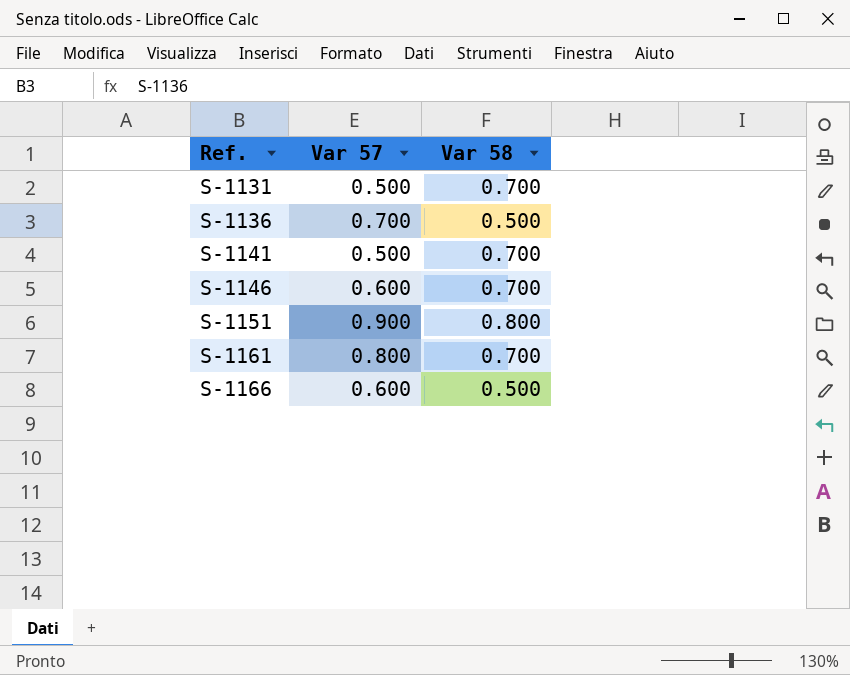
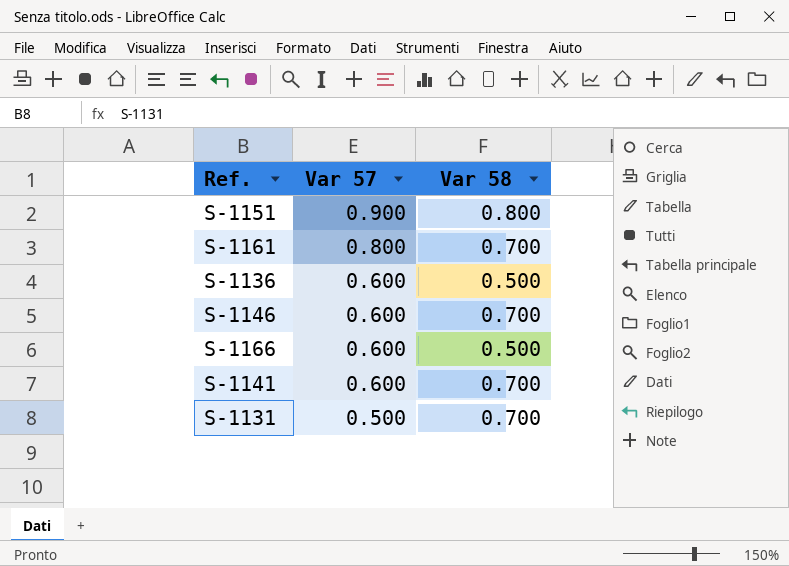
row order: Ref. ascending -> Var 57 descending
S-1136 | Var 57: 0.700 -> 0.600
S-1141 | Var 57: 0.500 -> 0.600

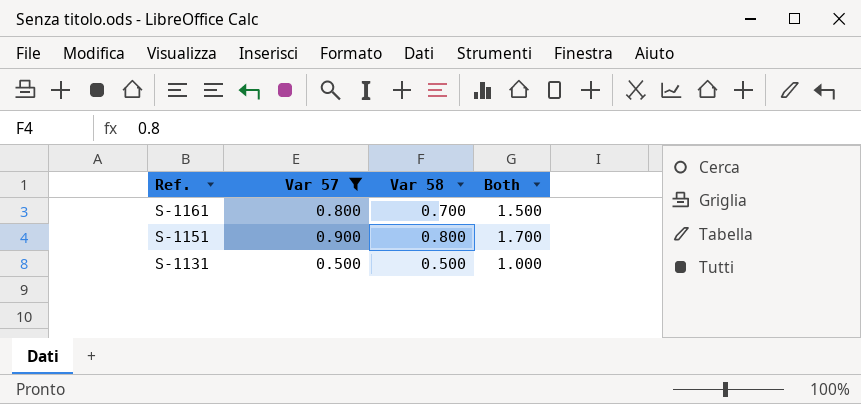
filter: none -> Var 57 != 0.600
row order: Var 57 descending -> Ref. descending
column Both | formula: none -> [Var 57] + [Var 58]
S-1131 | Var 58: 0.700 -> 0.500

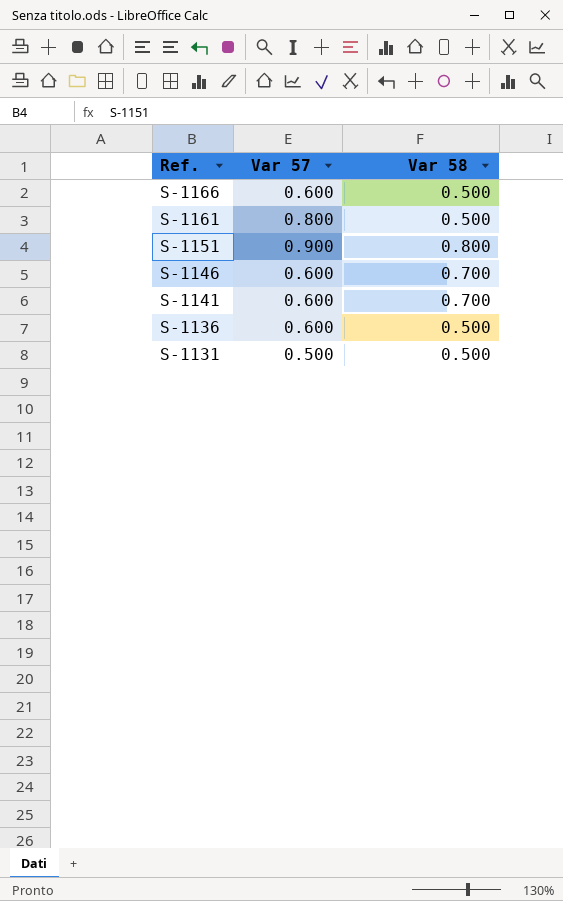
filter: Var 57 != 0.600 -> none
column Both | formula: [Var 57] + [Var 58] -> none
S-1161 | Var 58: 0.700 -> 0.500

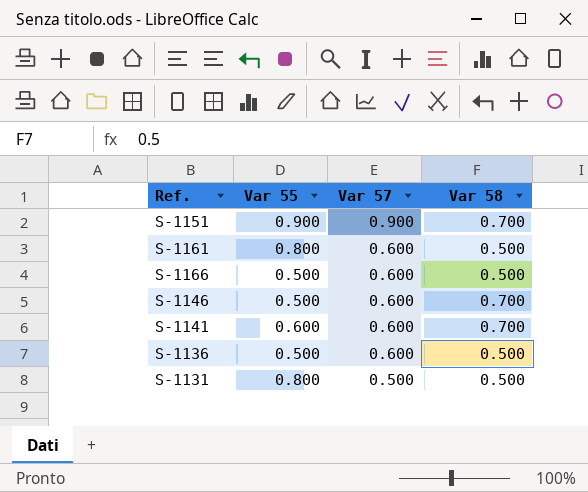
row order: Ref. descending -> Var 57 descending
column Var 55 | position: none -> 2
S-1151 | Var 58: 0.800 -> 0.700
S-1161 | Var 57: 0.800 -> 0.600

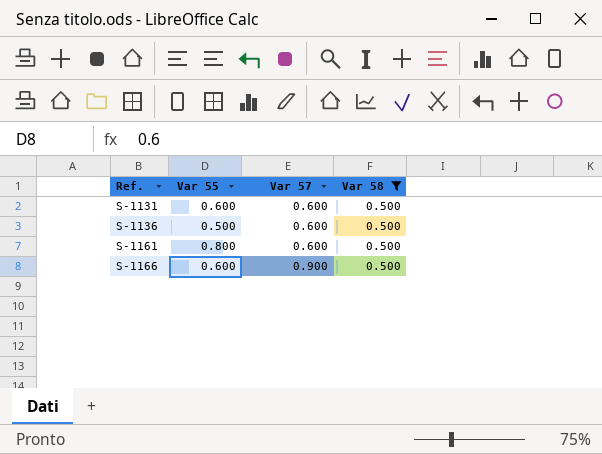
filter: none -> Var 58 = 0.500
row order: Var 57 descending -> Ref. ascending
S-1131 | Var 55: 0.800 -> 0.600
S-1131 | Var 57: 0.500 -> 0.600
S-1166 | Var 55: 0.500 -> 0.600
S-1166 | Var 57: 0.600 -> 0.900

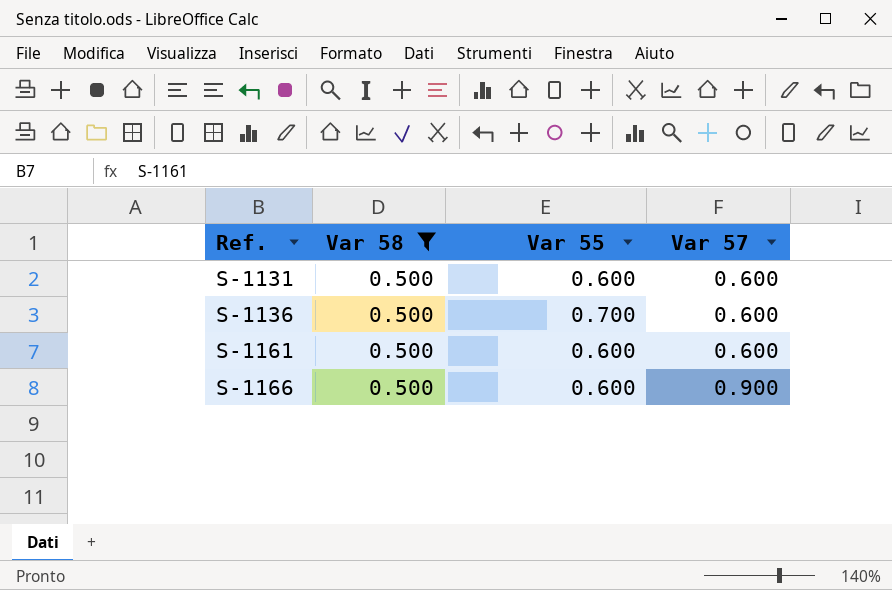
column Var 58 | position: 4 -> 2
S-1136 | Var 55: 0.500 -> 0.700
S-1161 | Var 55: 0.800 -> 0.600

